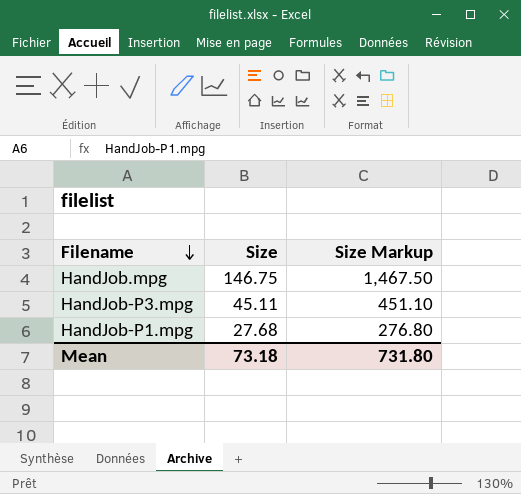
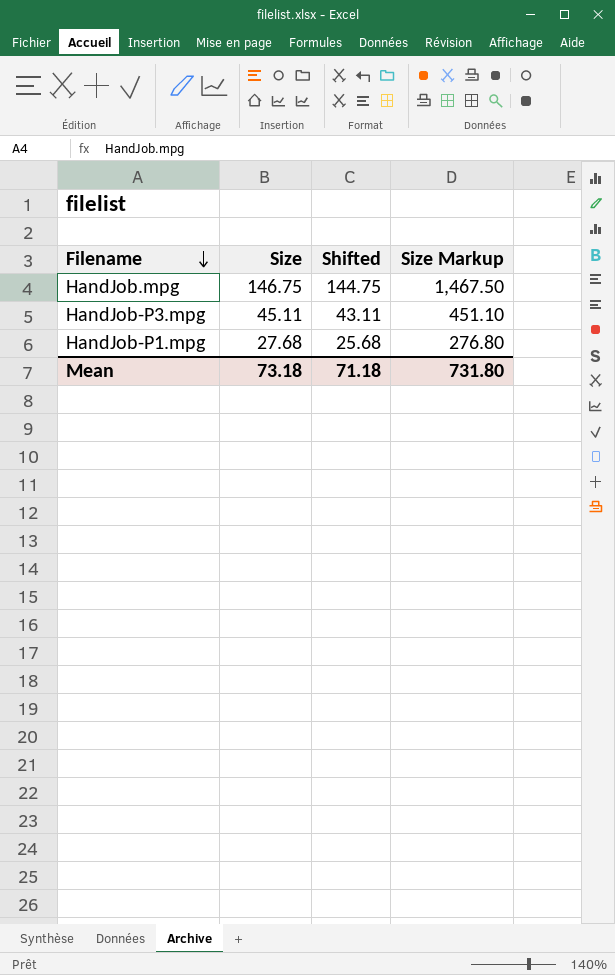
column Shifted | formula: none -> [Size] - 2

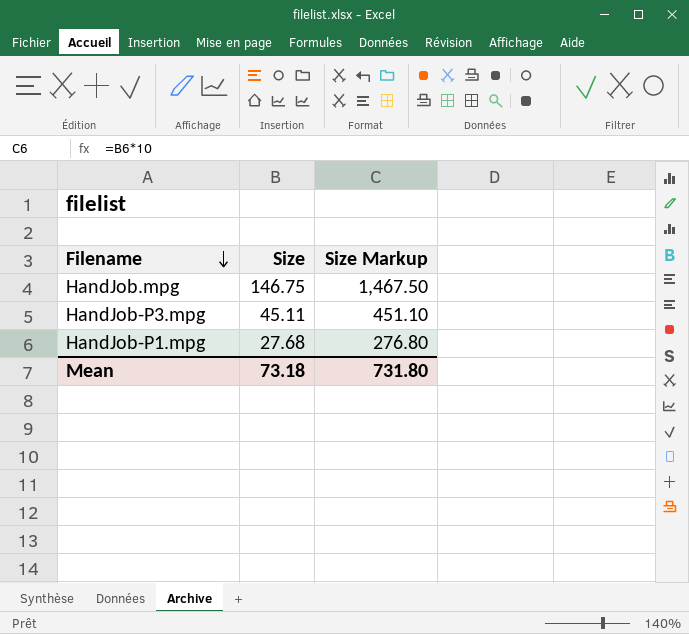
column Shifted | formula: [Size] - 2 -> none

